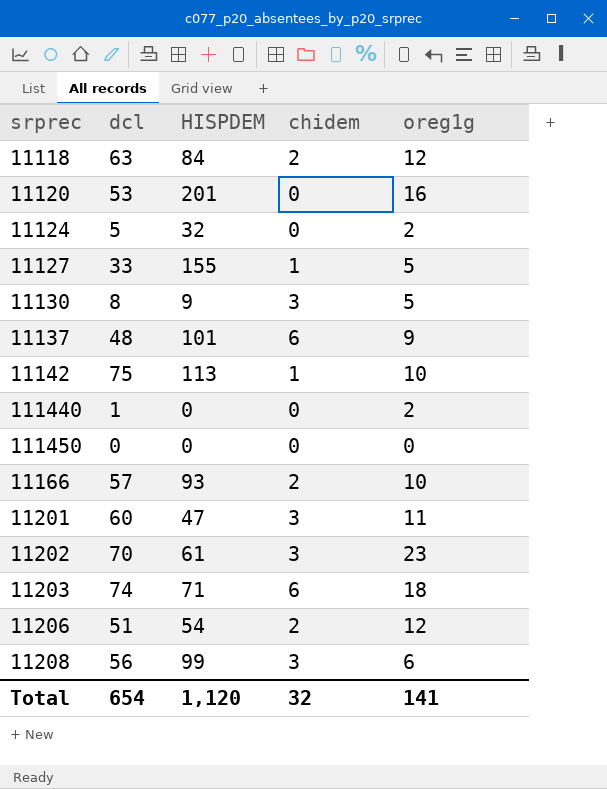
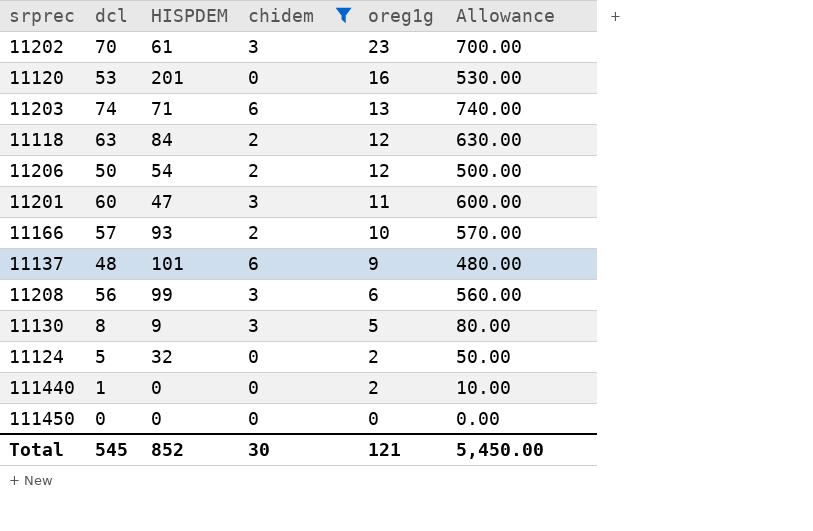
filter: none -> chidem != 1
row order: none -> oreg1g descending
column Allowance | formula: none -> [dcl] * 10
11203 | oreg1g: 18 -> 13
11206 | dcl: 51 -> 50
Total | dcl: 654 -> 545
Total | HISPDEM: 1,120 -> 852
Total | chidem: 32 -> 30
Total | oreg1g: 141 -> 121

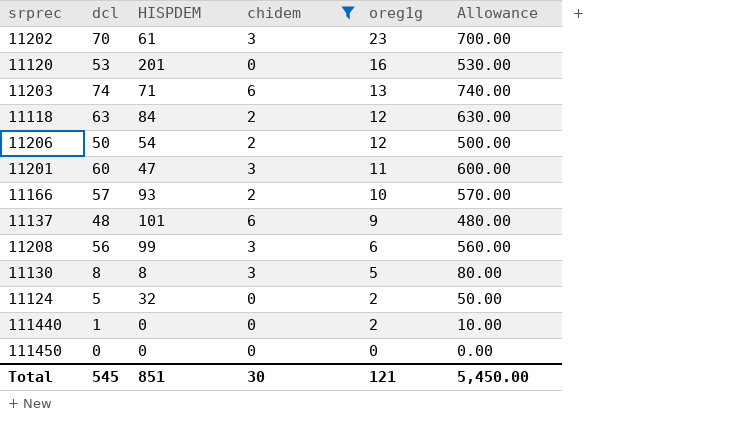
11130 | HISPDEM: 9 -> 8
Total | HISPDEM: 852 -> 851

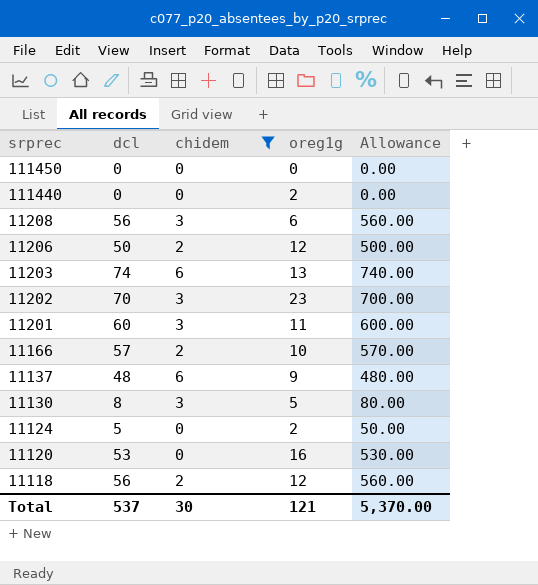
row order: oreg1g descending -> srprec descending
column HISPDEM | position: 3 -> none
111440 | dcl: 1 -> 0
111440 | Allowance: 10.00 -> 0.00
11118 | dcl: 63 -> 56
11118 | Allowance: 630.00 -> 560.00
Total | dcl: 545 -> 537
Total | Allowance: 5,450.00 -> 5,370.00

